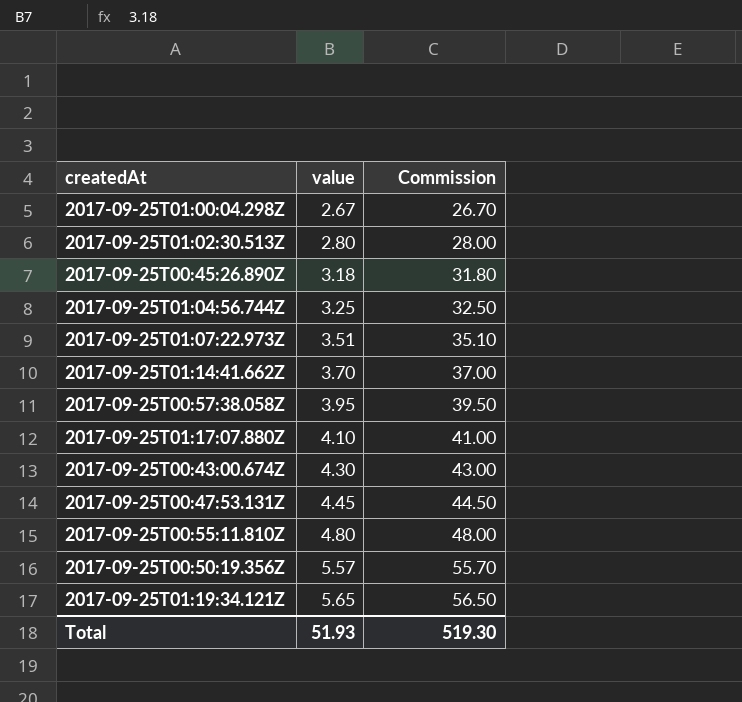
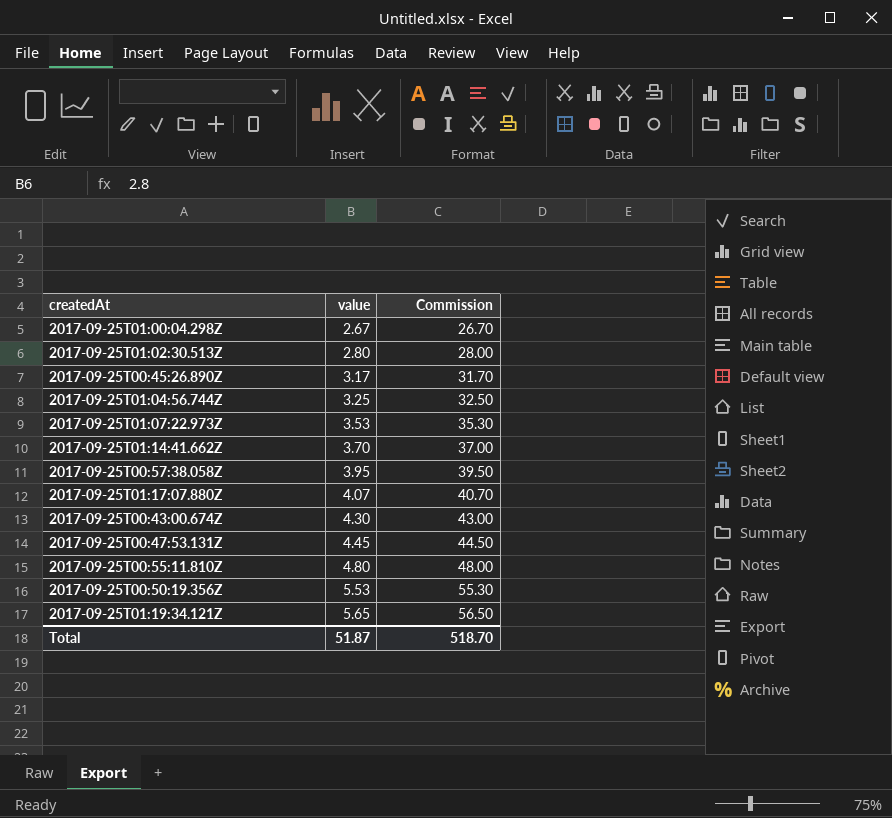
2017-09-25T00:45:26.890Z | value: 3.18 -> 3.17
2017-09-25T00:45:26.890Z | Commission: 31.80 -> 31.70
2017-09-25T01:07:22.973Z | value: 3.51 -> 3.53
2017-09-25T01:07:22.973Z | Commission: 35.10 -> 35.30
2017-09-25T01:17:07.880Z | value: 4.10 -> 4.07
2017-09-25T01:17:07.880Z | Commission: 41.00 -> 40.70
2017-09-25T00:50:19.356Z | value: 5.57 -> 5.53
2017-09-25T00:50:19.356Z | Commission: 55.70 -> 55.30
Total | value: 51.93 -> 51.87
Total | Commission: 519.30 -> 518.70

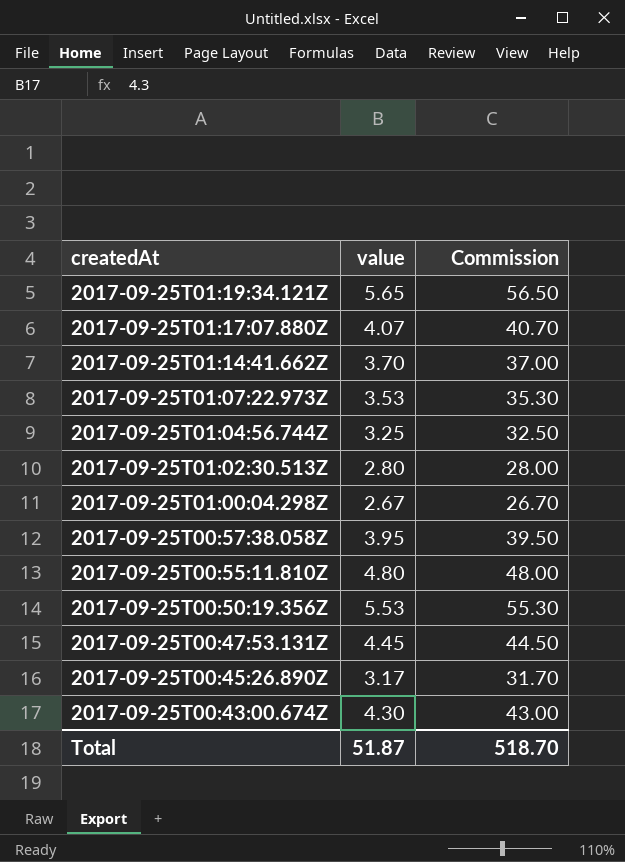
row order: value ascending -> createdAt descending

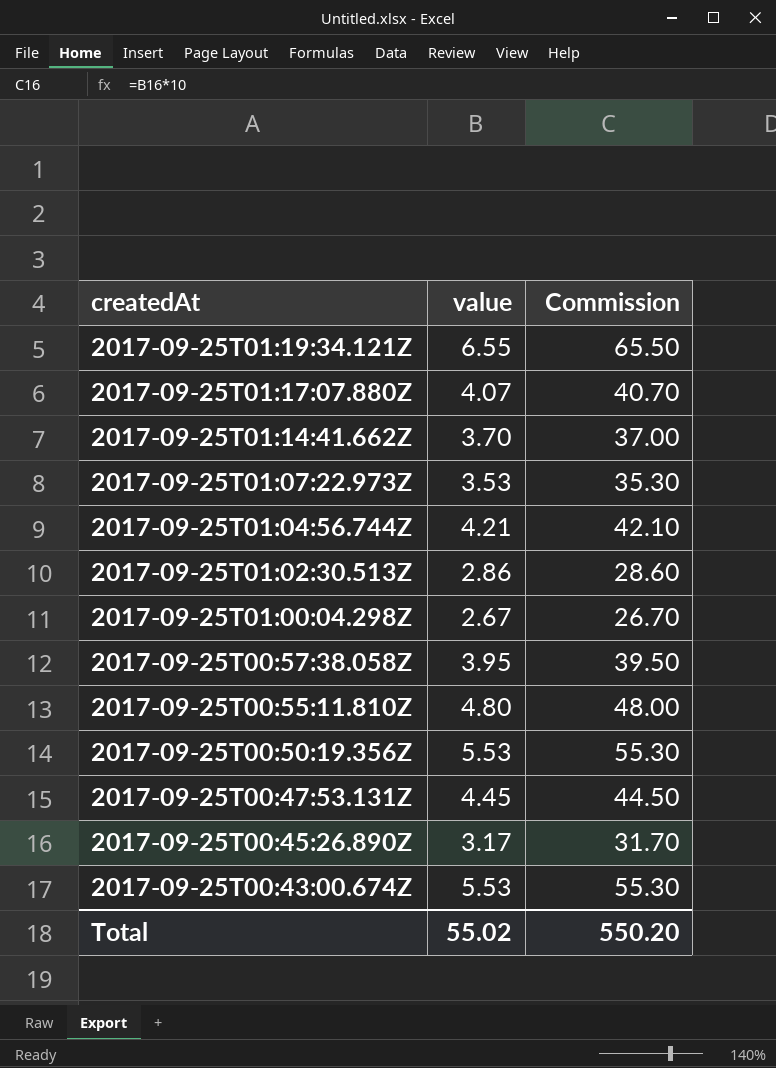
2017-09-25T01:19:34.121Z | value: 5.65 -> 6.55
2017-09-25T01:19:34.121Z | Commission: 56.50 -> 65.50
2017-09-25T01:04:56.744Z | value: 3.25 -> 4.21
2017-09-25T01:04:56.744Z | Commission: 32.50 -> 42.10
2017-09-25T01:02:30.513Z | value: 2.80 -> 2.86
2017-09-25T01:02:30.513Z | Commission: 28.00 -> 28.60
2017-09-25T00:43:00.674Z | value: 4.30 -> 5.53
2017-09-25T00:43:00.674Z | Commission: 43.00 -> 55.30
Total | value: 51.87 -> 55.02
Total | Commission: 518.70 -> 550.20

